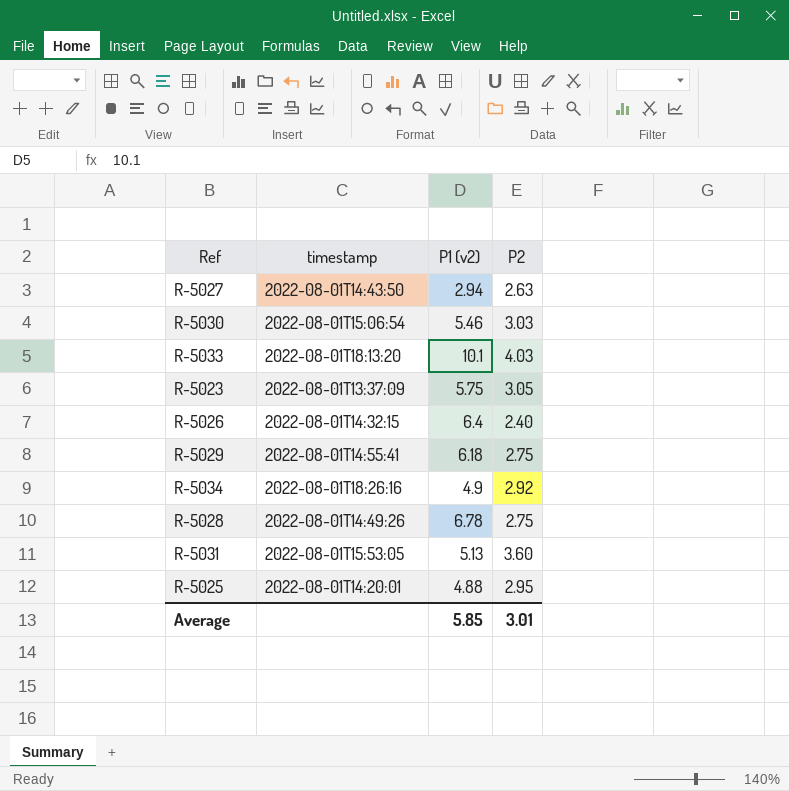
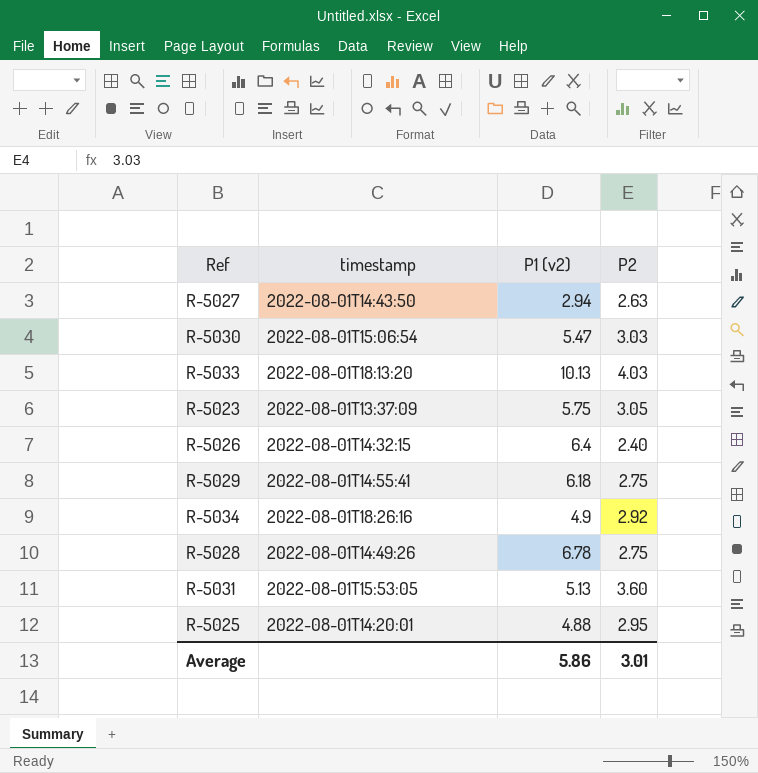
R-5030 | P1 (v2): 5.46 -> 5.47
R-5033 | P1 (v2): 10.1 -> 10.13
Average | P1 (v2): 5.85 -> 5.86

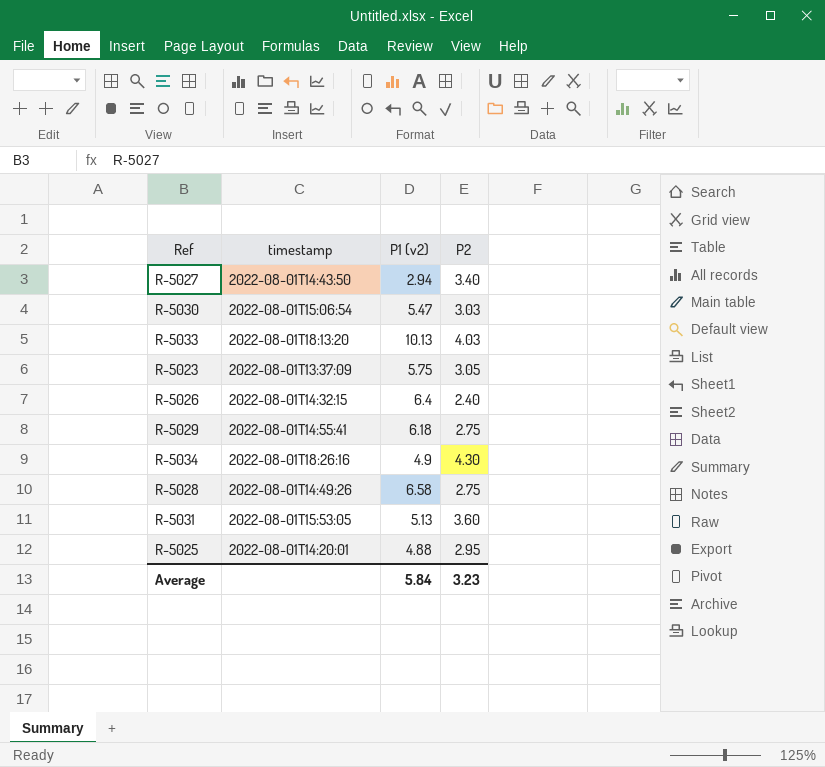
R-5027 | P2: 2.63 -> 3.40
R-5034 | P2: 2.92 -> 4.30
R-5028 | P1 (v2): 6.78 -> 6.58
Average | P1 (v2): 5.86 -> 5.84
Average | P2: 3.01 -> 3.23

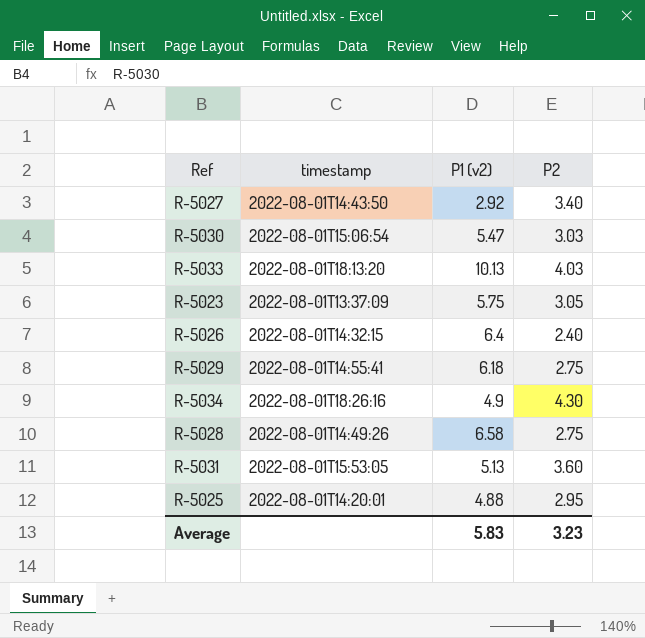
R-5027 | P1 (v2): 2.94 -> 2.92
Average | P1 (v2): 5.84 -> 5.83

